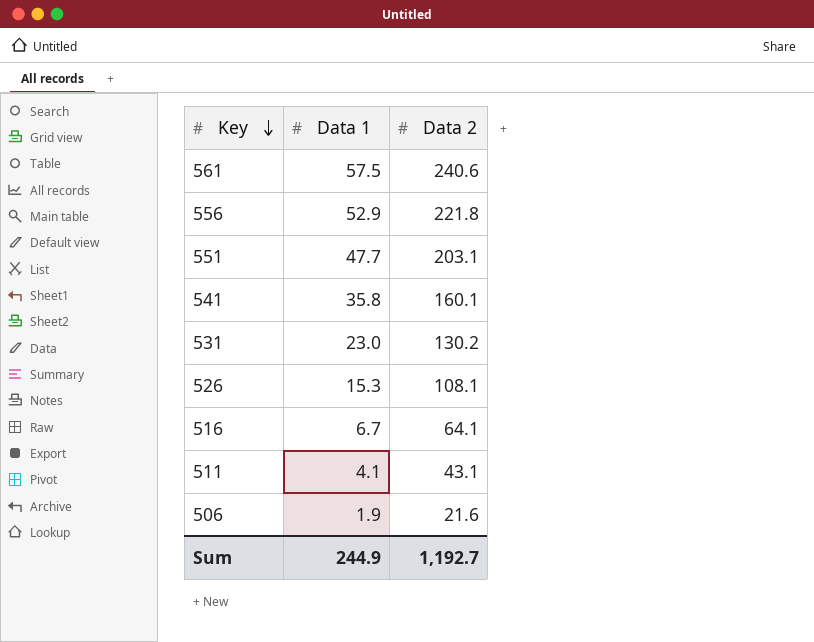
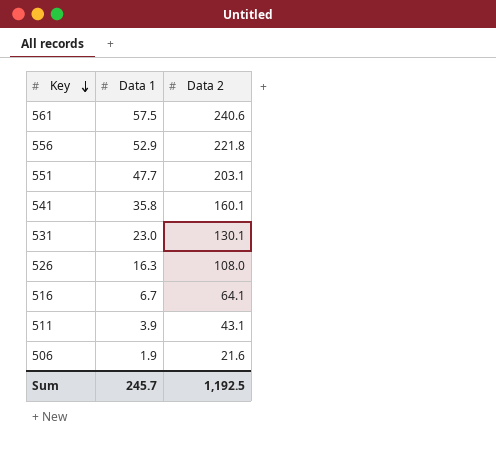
531 | Data 2: 130.2 -> 130.1
526 | Data 1: 15.3 -> 16.3
526 | Data 2: 108.1 -> 108.0
511 | Data 1: 4.1 -> 3.9
Sum | Data 1: 244.9 -> 245.7
Sum | Data 2: 1,192.7 -> 1,192.5

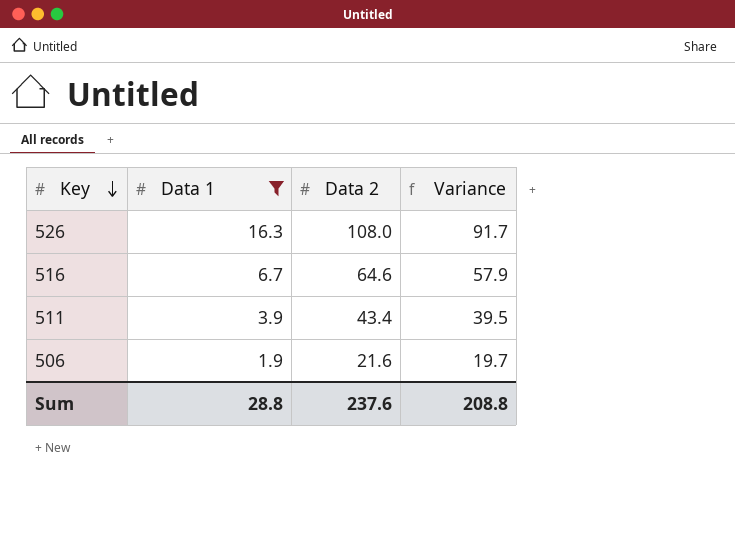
filter: none -> Data 1 <= 16.3
column Variance | formula: none -> [Data 2] - [Data 1]
516 | Data 2: 64.1 -> 64.6
511 | Data 2: 43.1 -> 43.4
Sum | Data 1: 245.7 -> 28.8
Sum | Data 2: 1,192.5 -> 237.6

